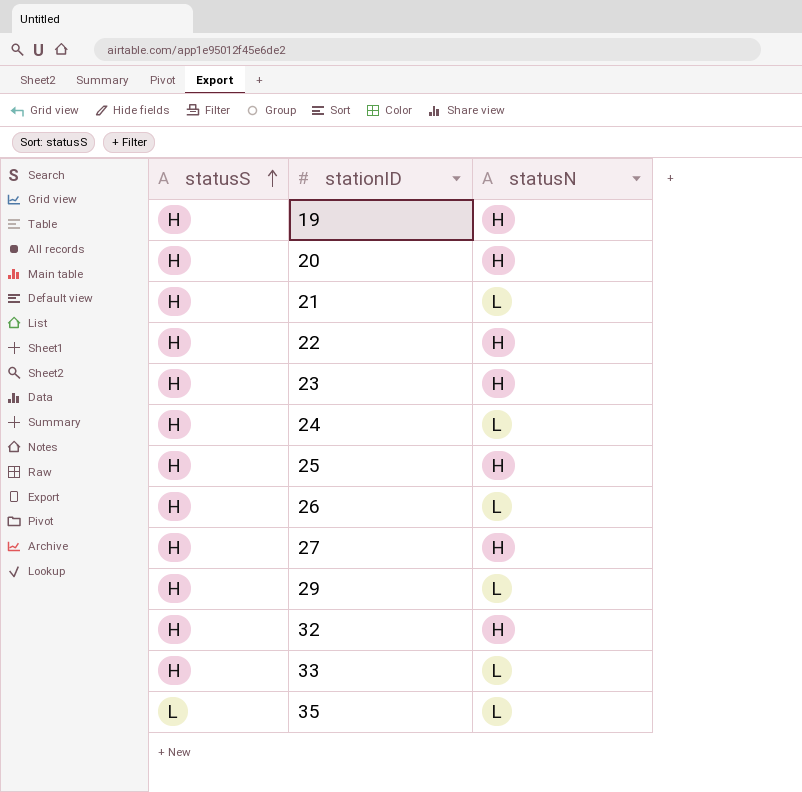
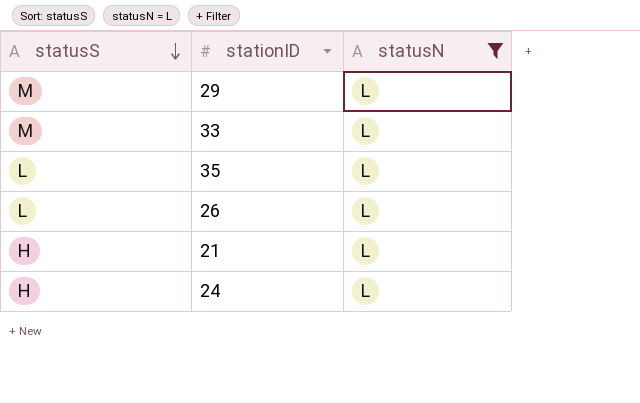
filter: none -> statusN = L
row order: statusS ascending -> statusS descending
29 | statusS: H -> M
33 | statusS: H -> M
26 | statusS: H -> L

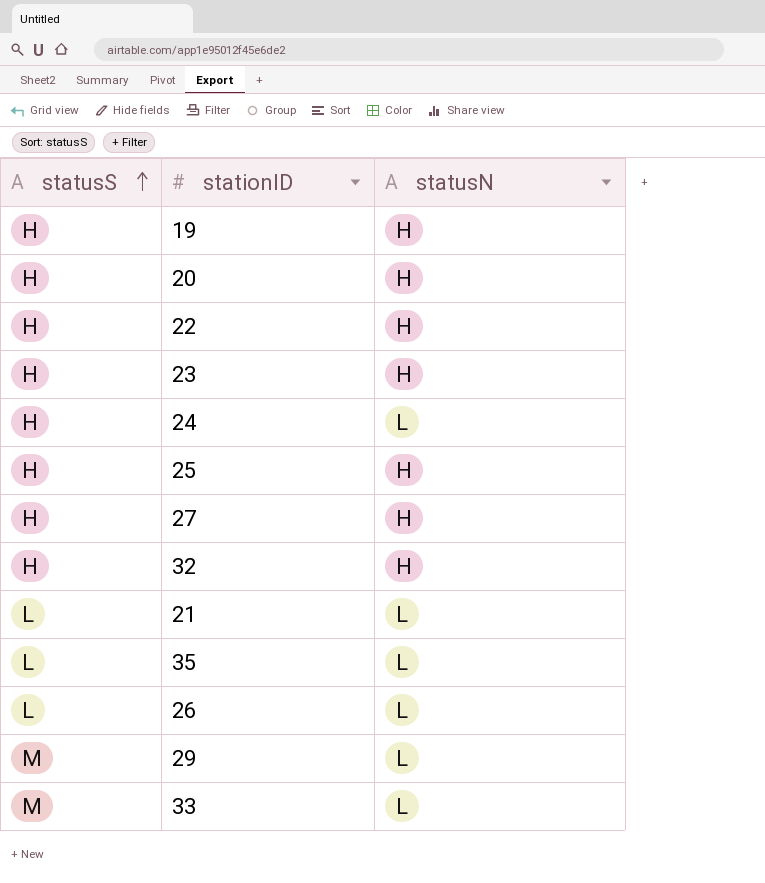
filter: statusN = L -> none
row order: statusS descending -> statusS ascending
21 | statusS: H -> L

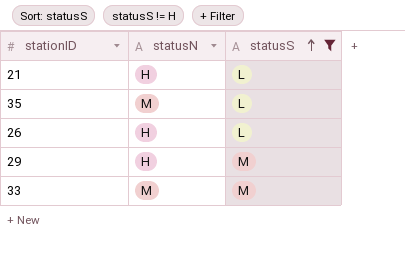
filter: none -> statusS != H
column statusS | position: 1 -> 3
21 | statusN: L -> H
35 | statusN: L -> M
26 | statusN: L -> H
29 | statusN: L -> H
33 | statusN: L -> M

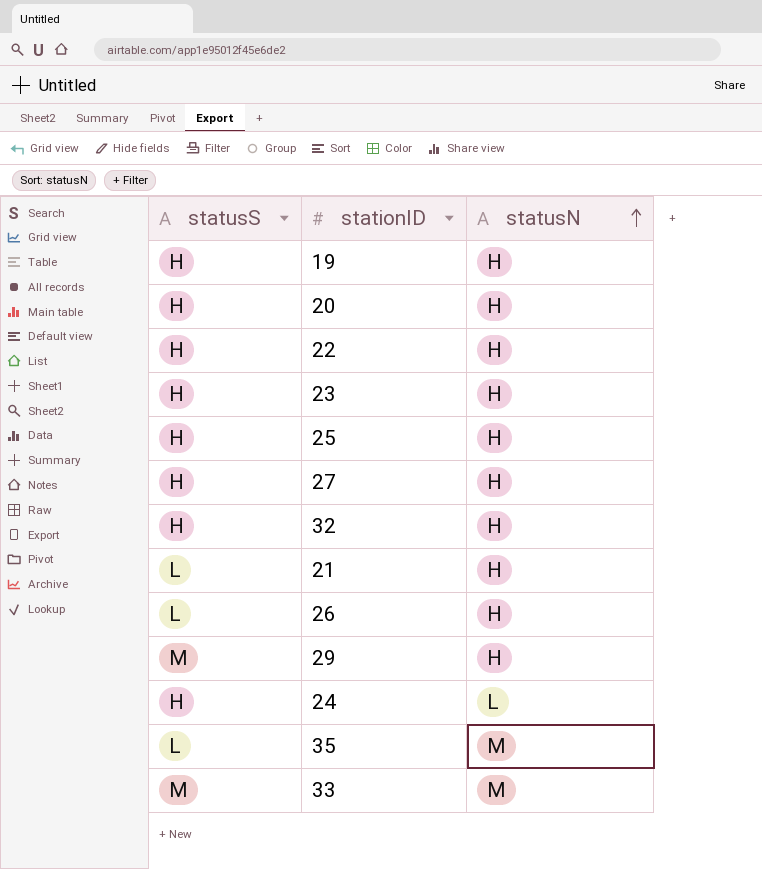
filter: statusS != H -> none
row order: statusS ascending -> statusN ascending
column statusS | position: 3 -> 1

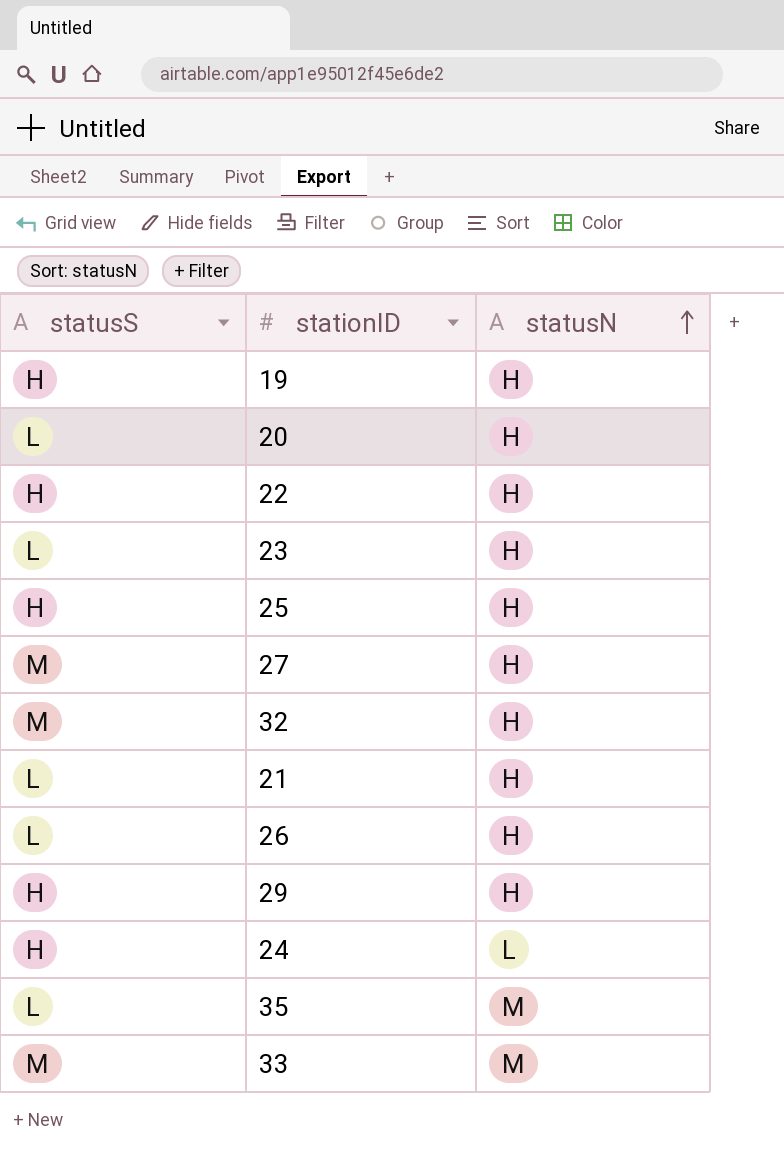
20 | statusS: H -> L
23 | statusS: H -> L
27 | statusS: H -> M
32 | statusS: H -> M
29 | statusS: M -> H

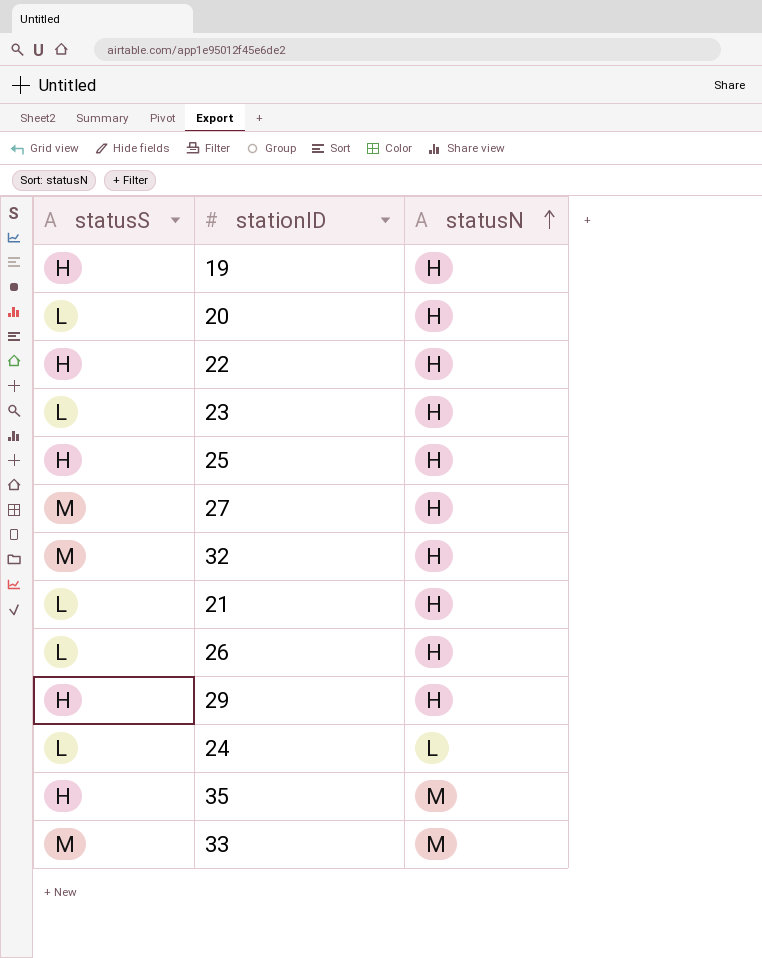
24 | statusS: H -> L
35 | statusS: L -> H

